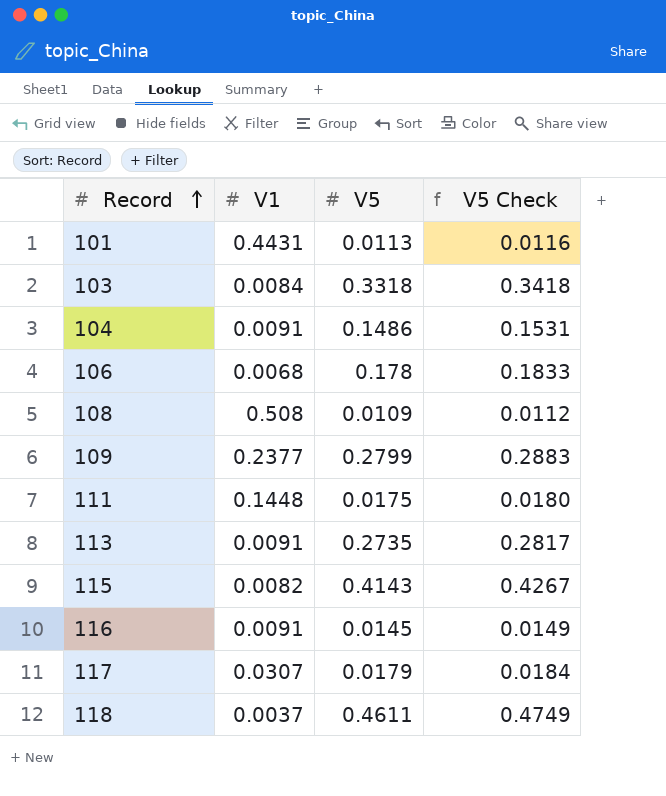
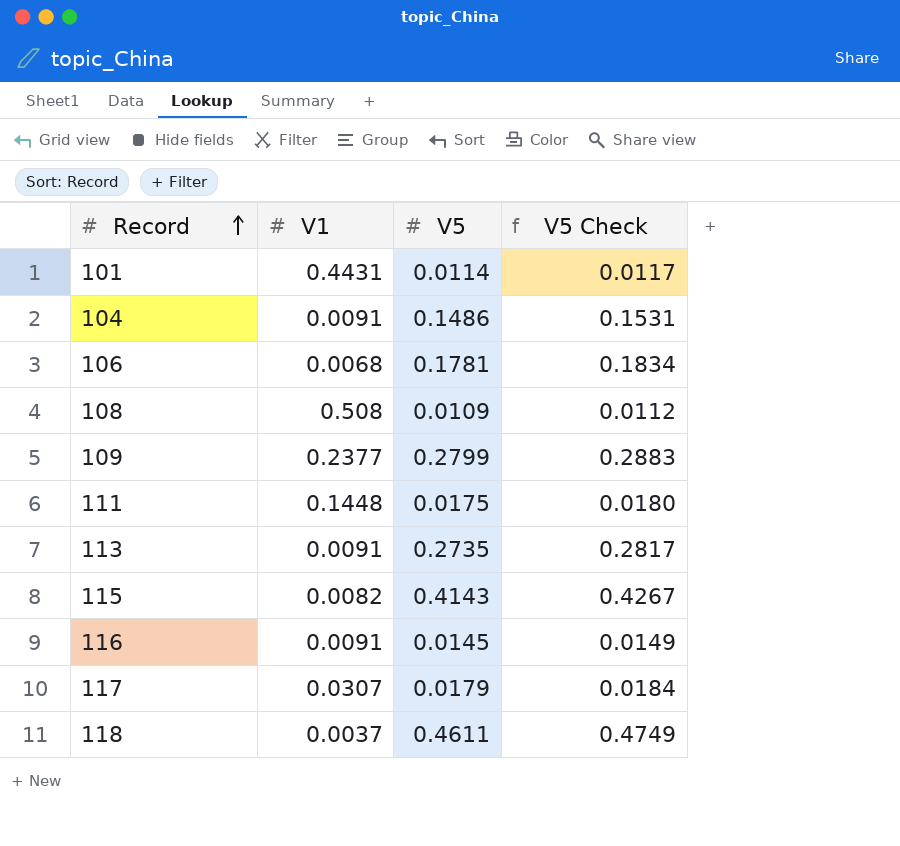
row 103: 0.0084 | 0.3318 | 0.3418 -> none
101 | V5: 0.0113 -> 0.0114
101 | V5 Check: 0.0116 -> 0.0117
106 | V5: 0.178 -> 0.1781
106 | V5 Check: 0.1833 -> 0.1834

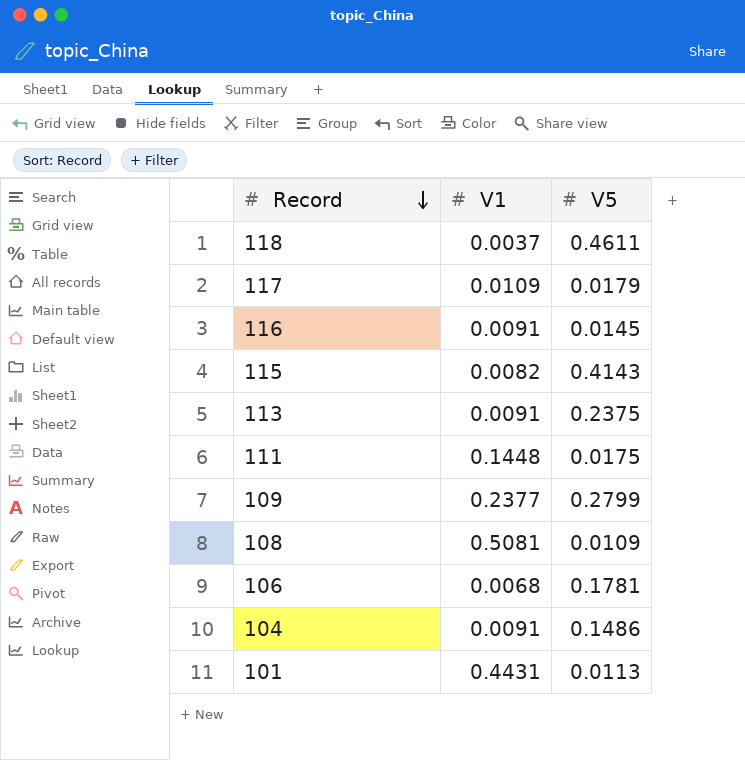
row order: Record ascending -> Record descending
column V5 Check | formula: [V5] * 1.03 -> none
117 | V1: 0.0307 -> 0.0109
113 | V5: 0.2735 -> 0.2375
108 | V1: 0.508 -> 0.5081
101 | V5: 0.0114 -> 0.0113

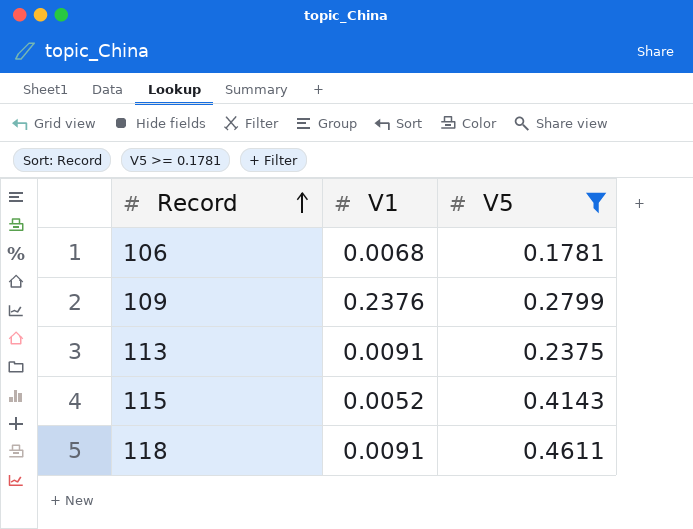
filter: none -> V5 >= 0.1781
row order: Record descending -> Record ascending
109 | V1: 0.2377 -> 0.2376
115 | V1: 0.0082 -> 0.0052
118 | V1: 0.0037 -> 0.0091

